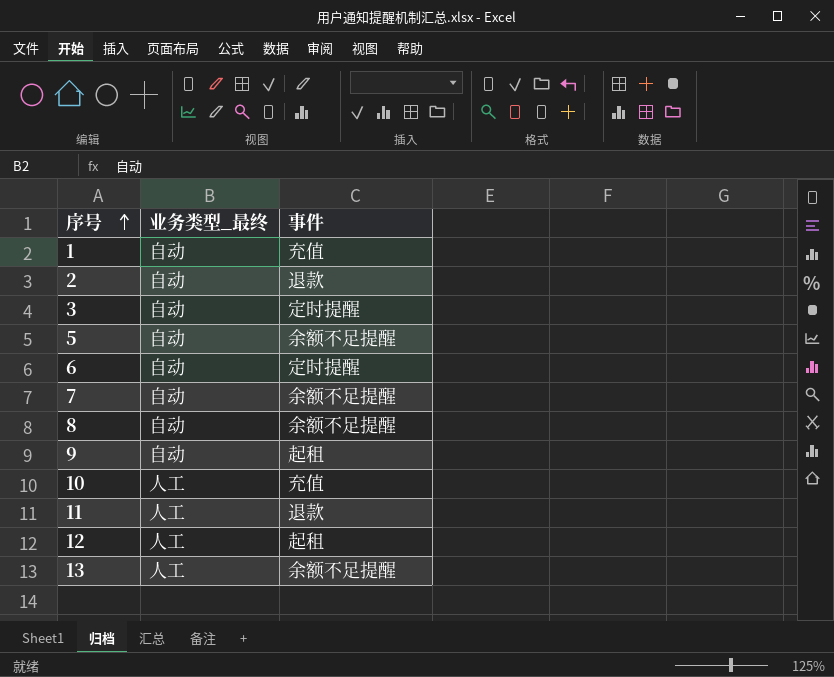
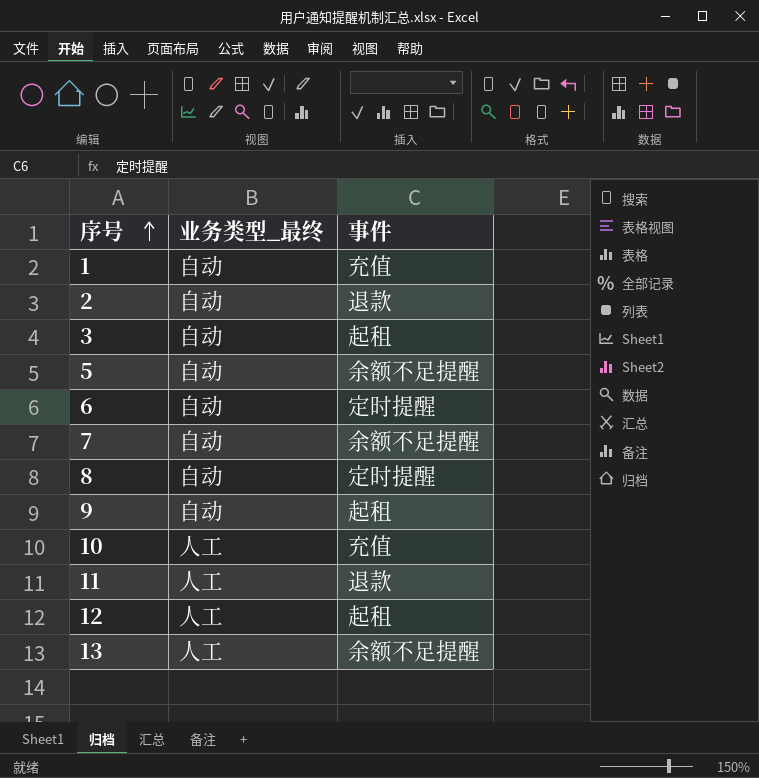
3 | 事件: 定时提醒 -> 起租
8 | 事件: 余额不足提醒 -> 定时提醒

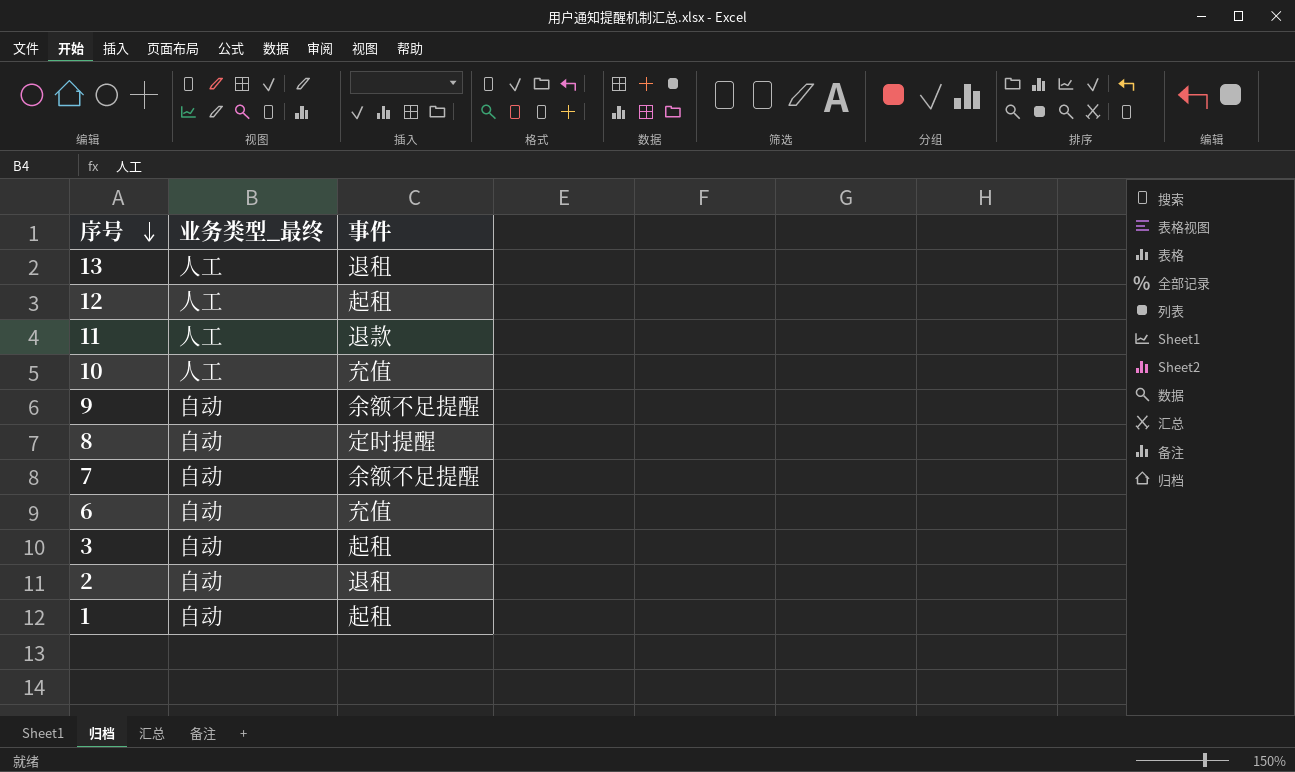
row order: 序号 ascending -> 序号 descending
row 5: 自动 | 余额不足提醒 -> none
13 | 事件: 余额不足提醒 -> 退租
9 | 事件: 起租 -> 余额不足提醒
6 | 事件: 定时提醒 -> 充值
2 | 事件: 退款 -> 退租
1 | 事件: 充值 -> 起租

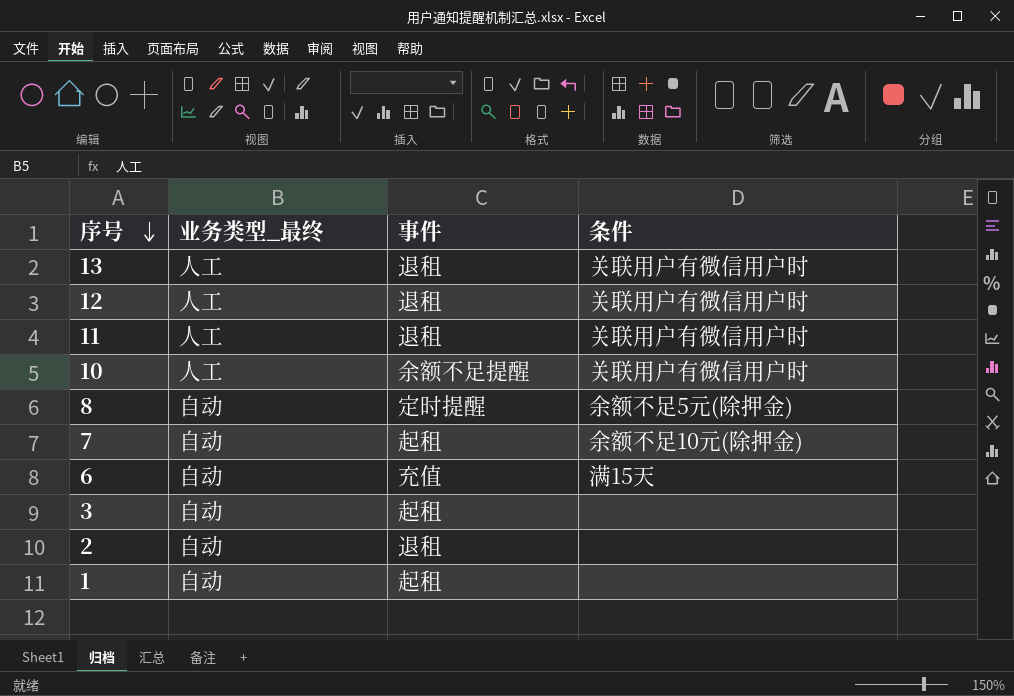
column 条件 | position: none -> 4
row 9: 自动 | 余额不足提醒 -> none
12 | 事件: 起租 -> 退租
11 | 事件: 退款 -> 退租
10 | 事件: 充值 -> 余额不足提醒
7 | 事件: 余额不足提醒 -> 起租

